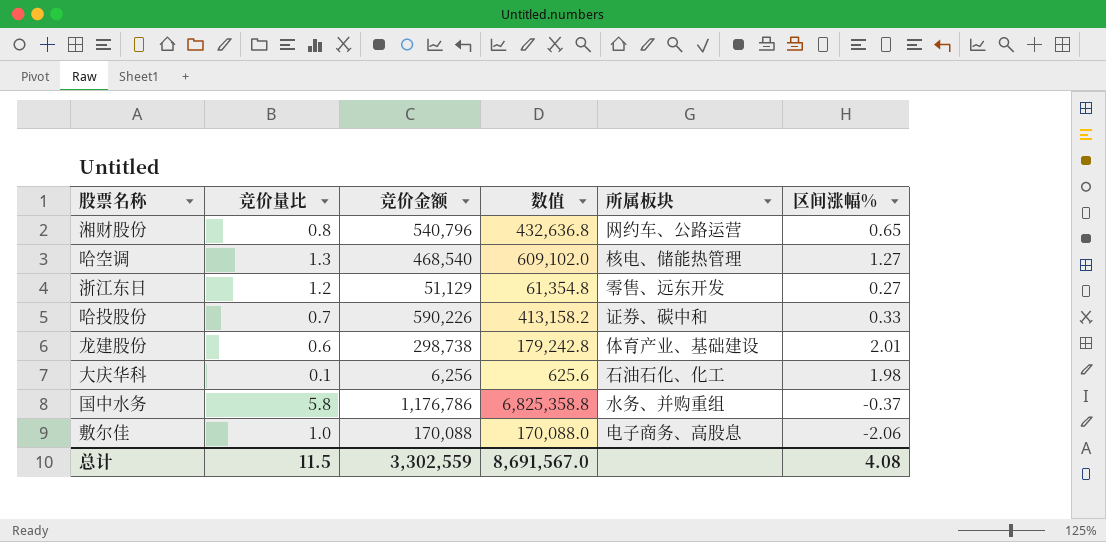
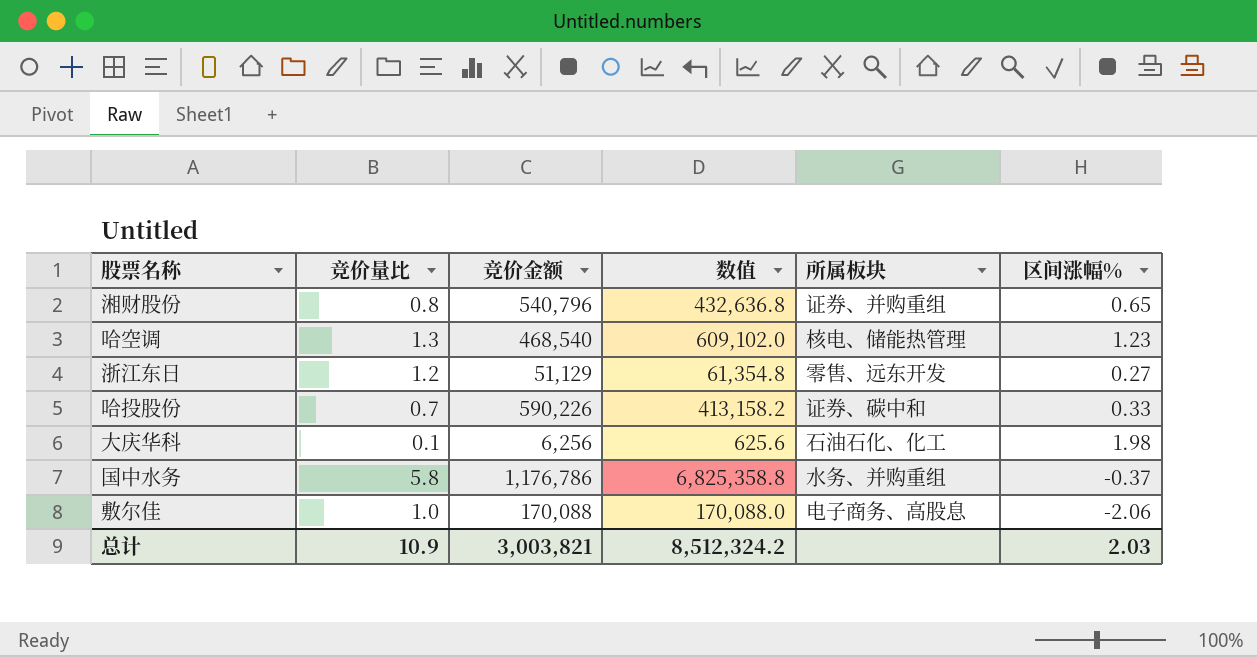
row 龙建股份: 0.6 | 298,738 | 179,242.8 | 体育产业、基础建设 | 2.01 -> none
湘财股份 | 所属板块: 网约车、公路运营 -> 证券、并购重组
哈空调 | 区间涨幅%: 1.27 -> 1.23
总计 | 竞价量比: 11.5 -> 10.9
总计 | 竞价金额: 3,302,559 -> 3,003,821
总计 | 数值: 8,691,567.0 -> 8,512,324.2
总计 | 区间涨幅%: 4.08 -> 2.03

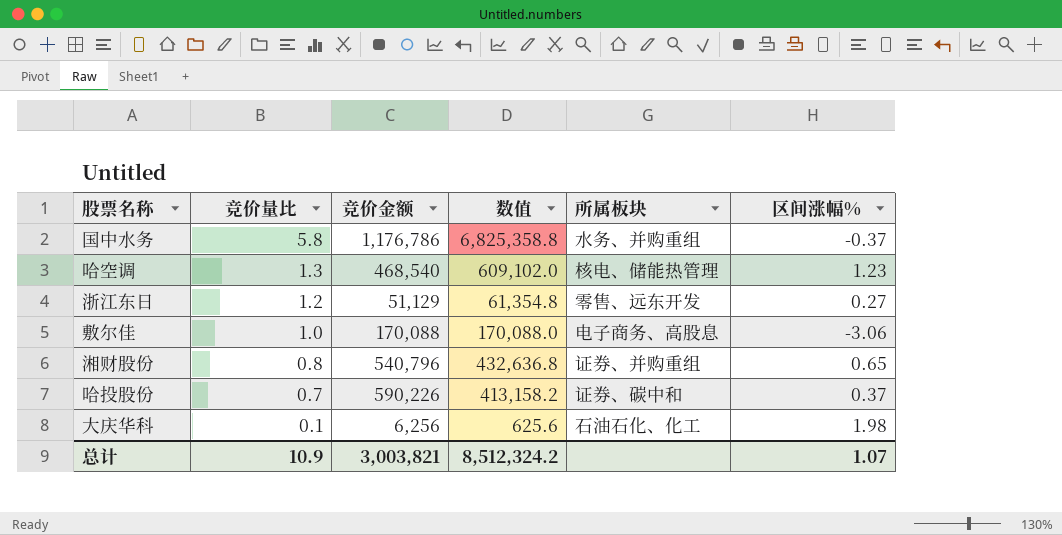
row order: none -> 竞价量比 descending
敷尔佳 | 区间涨幅%: -2.06 -> -3.06
哈投股份 | 区间涨幅%: 0.33 -> 0.37
总计 | 区间涨幅%: 2.03 -> 1.07

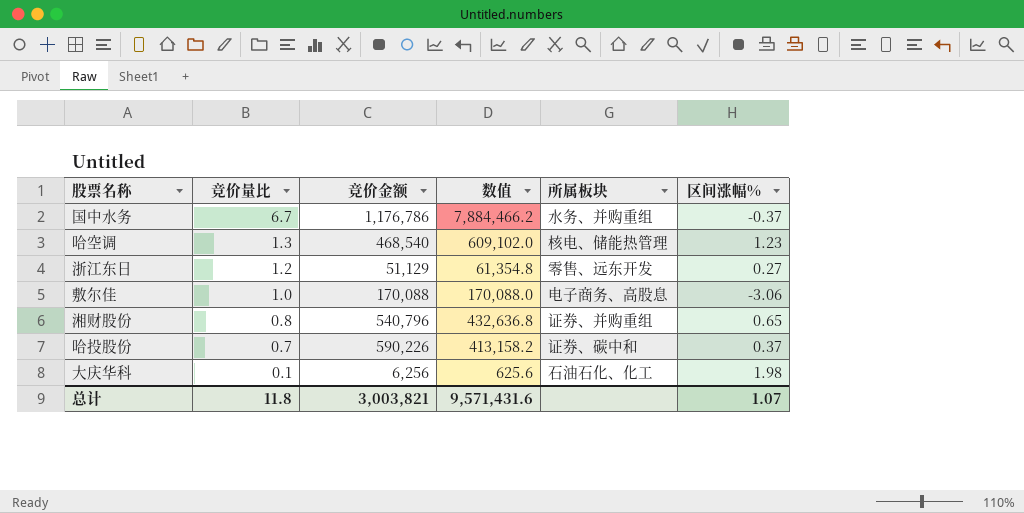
国中水务 | 竞价量比: 5.8 -> 6.7
国中水务 | 数值: 6,825,358.8 -> 7,884,466.2
总计 | 竞价量比: 10.9 -> 11.8
总计 | 数值: 8,512,324.2 -> 9,571,431.6

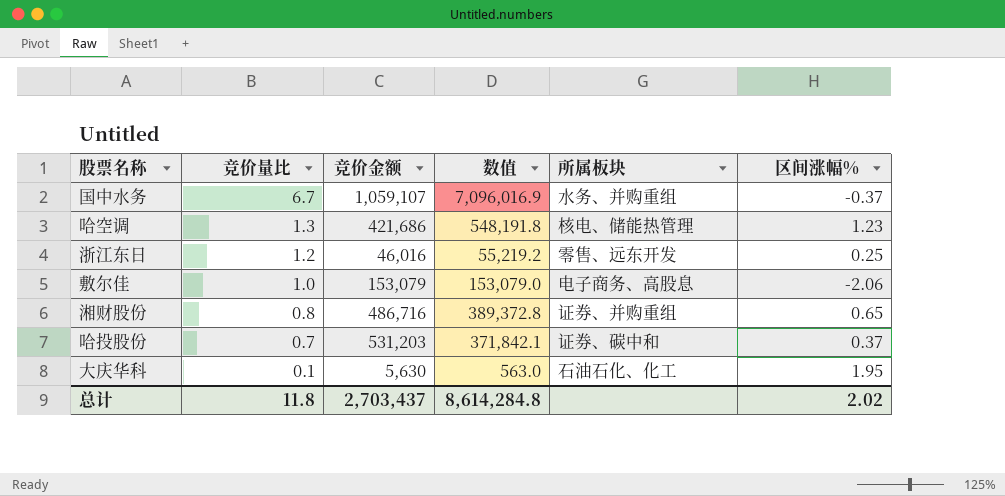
国中水务 | 竞价金额: 1,176,786 -> 1,059,107
国中水务 | 数值: 7,884,466.2 -> 7,096,016.9
哈空调 | 竞价金额: 468,540 -> 421,686
哈空调 | 数值: 609,102.0 -> 548,191.8
浙江东日 | 竞价金额: 51,129 -> 46,016
浙江东日 | 数值: 61,354.8 -> 55,219.2
浙江东日 | 区间涨幅%: 0.27 -> 0.25
敷尔佳 | 竞价金额: 170,088 -> 153,079
敷尔佳 | 数值: 170,088.0 -> 153,079.0
敷尔佳 | 区间涨幅%: -3.06 -> -2.06
湘财股份 | 竞价金额: 540,796 -> 486,716
湘财股份 | 数值: 432,636.8 -> 389,372.8
哈投股份 | 竞价金额: 590,226 -> 531,203
哈投股份 | 数值: 413,158.2 -> 371,842.1
大庆华科 | 竞价金额: 6,256 -> 5,630
大庆华科 | 数值: 625.6 -> 563.0
大庆华科 | 区间涨幅%: 1.98 -> 1.95
总计 | 竞价金额: 3,003,821 -> 2,703,437
总计 | 数值: 9,571,431.6 -> 8,614,284.8
总计 | 区间涨幅%: 1.07 -> 2.02

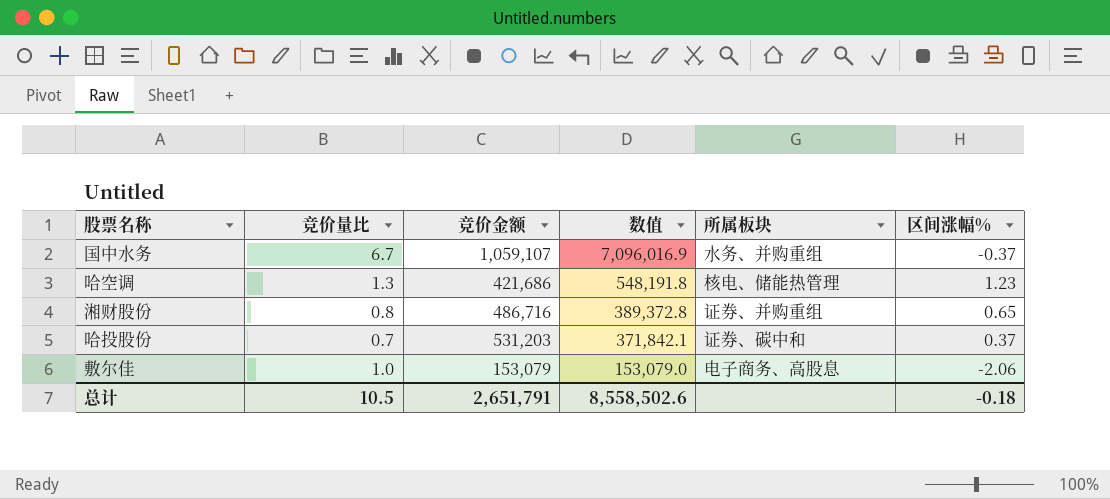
row order: 竞价量比 descending -> 数值 descending
row 浙江东日: 1.2 | 46,016 | 55,219.2 | 零售、远东开发 | 0.25 -> none
row 大庆华科: 0.1 | 5,630 | 563.0 | 石油石化、化工 | 1.95 -> none
总计 | 竞价量比: 11.8 -> 10.5
总计 | 竞价金额: 2,703,437 -> 2,651,791
总计 | 数值: 8,614,284.8 -> 8,558,502.6
总计 | 区间涨幅%: 2.02 -> -0.18

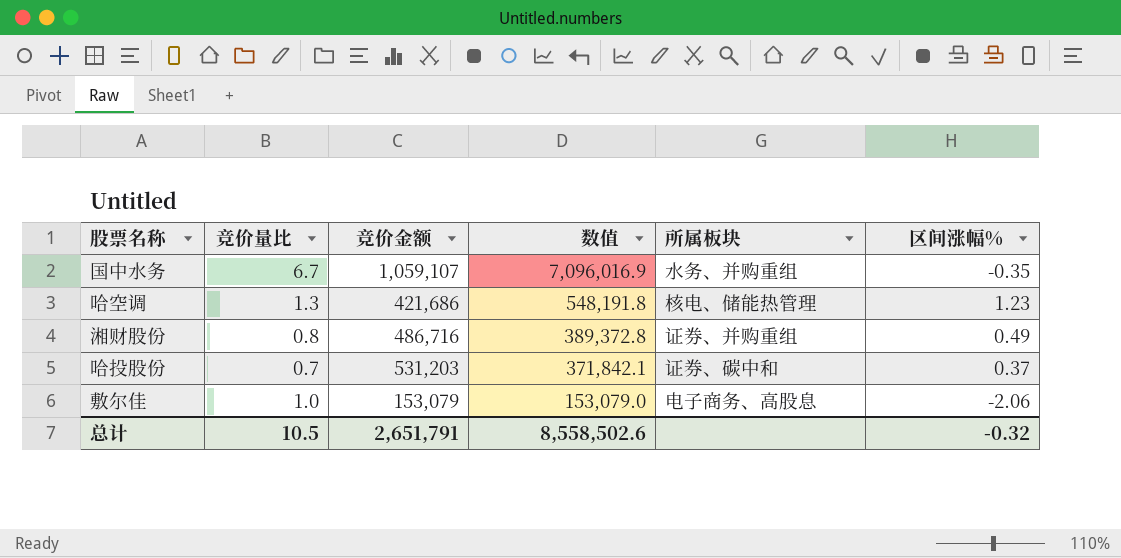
国中水务 | 区间涨幅%: -0.37 -> -0.35
湘财股份 | 区间涨幅%: 0.65 -> 0.49
总计 | 区间涨幅%: -0.18 -> -0.32

